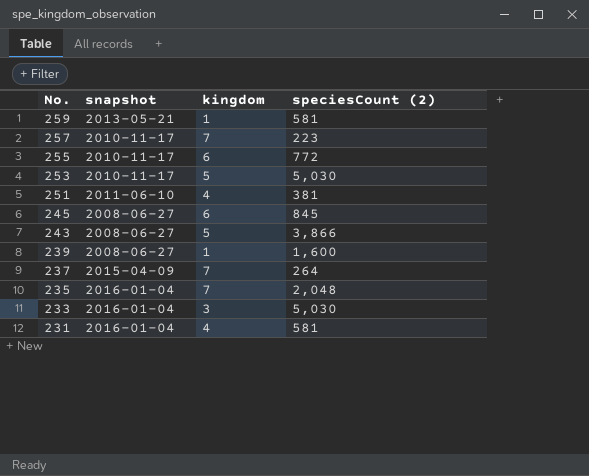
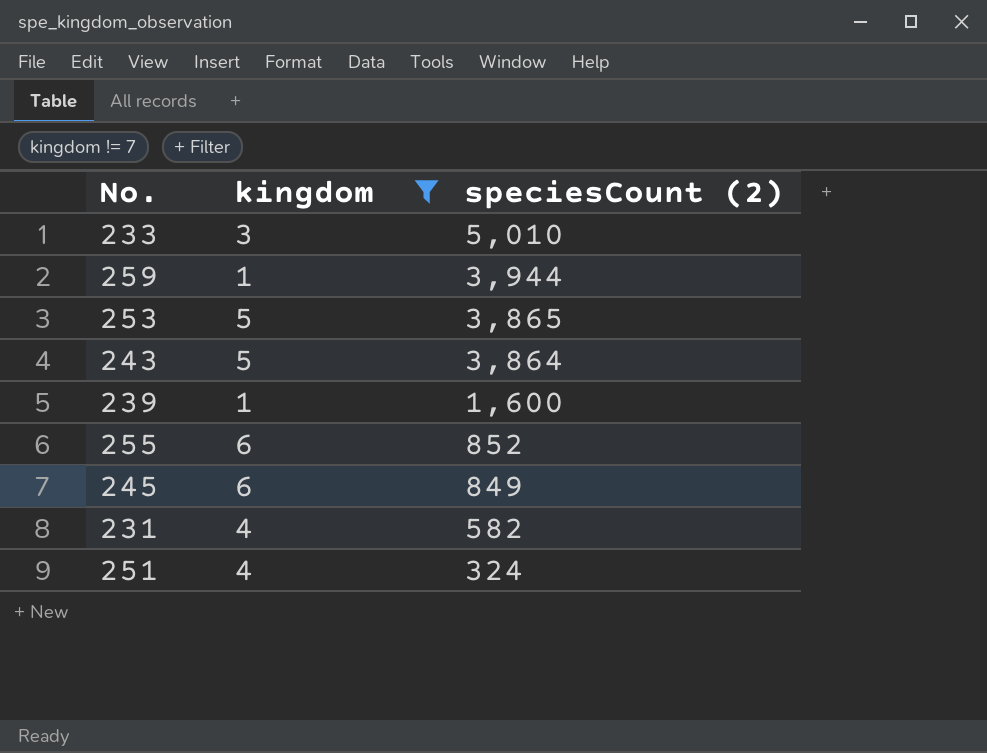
filter: none -> kingdom != 7
row order: No. descending -> speciesCount (2) descending
column snapshot | position: 2 -> none
233 | speciesCount (2): 5,030 -> 5,010
259 | speciesCount (2): 581 -> 3,944
253 | speciesCount (2): 5,030 -> 3,865
243 | speciesCount (2): 3,866 -> 3,864
255 | speciesCount (2): 772 -> 852
245 | speciesCount (2): 845 -> 849
231 | speciesCount (2): 581 -> 582
251 | speciesCount (2): 381 -> 324

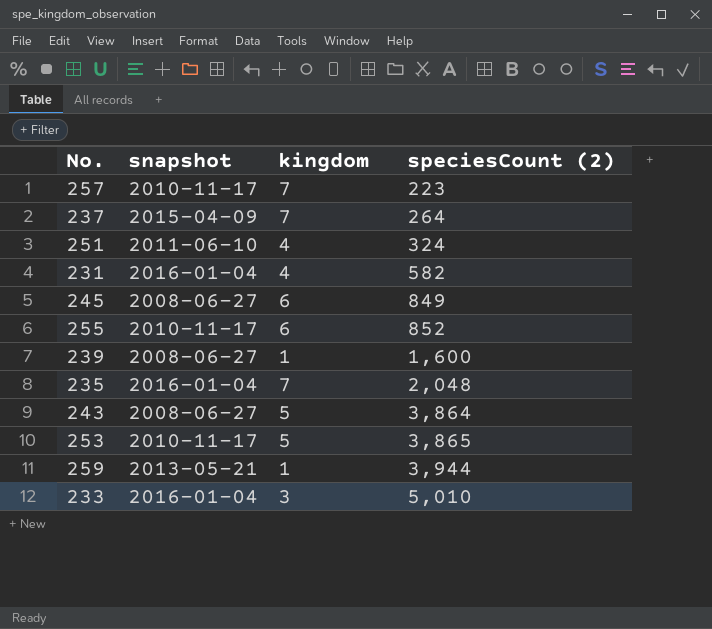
filter: kingdom != 7 -> none
row order: speciesCount (2) descending -> speciesCount (2) ascending
column snapshot | position: none -> 2

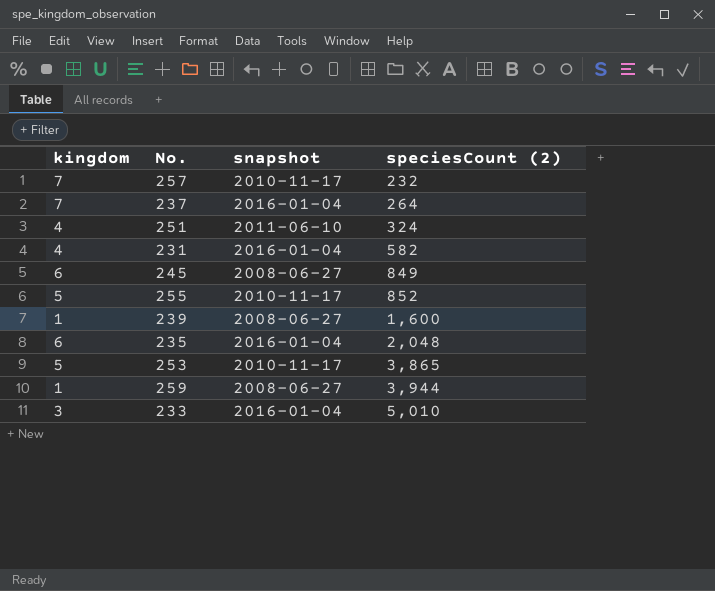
column kingdom | position: 3 -> 1
row 243: 2008-06-27 | 5 | 3,864 -> none
257 | speciesCount (2): 223 -> 232
237 | snapshot: 2015-04-09 -> 2016-01-04
255 | kingdom: 6 -> 5
235 | kingdom: 7 -> 6
259 | snapshot: 2013-05-21 -> 2008-06-27

